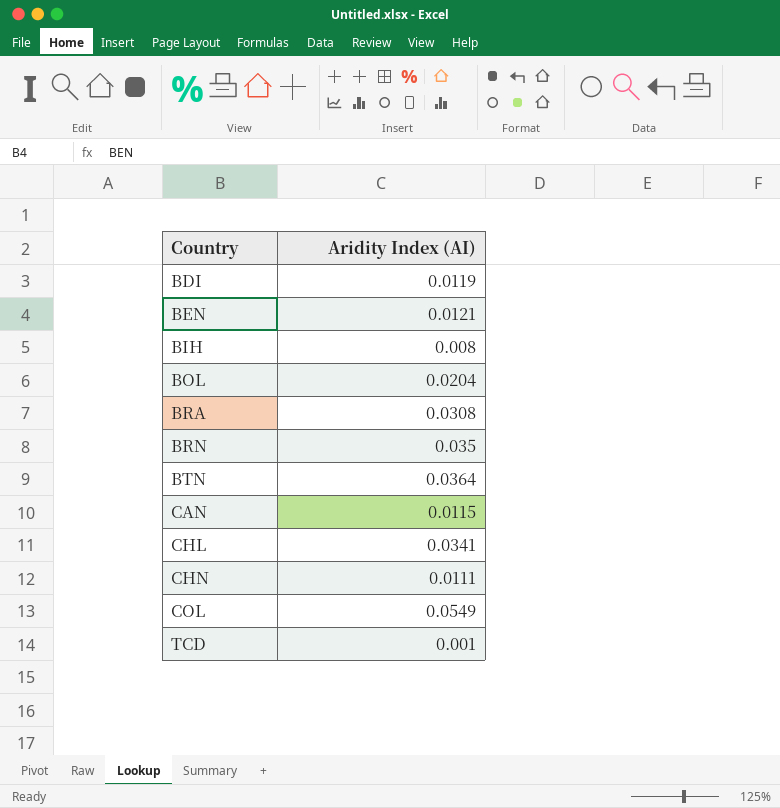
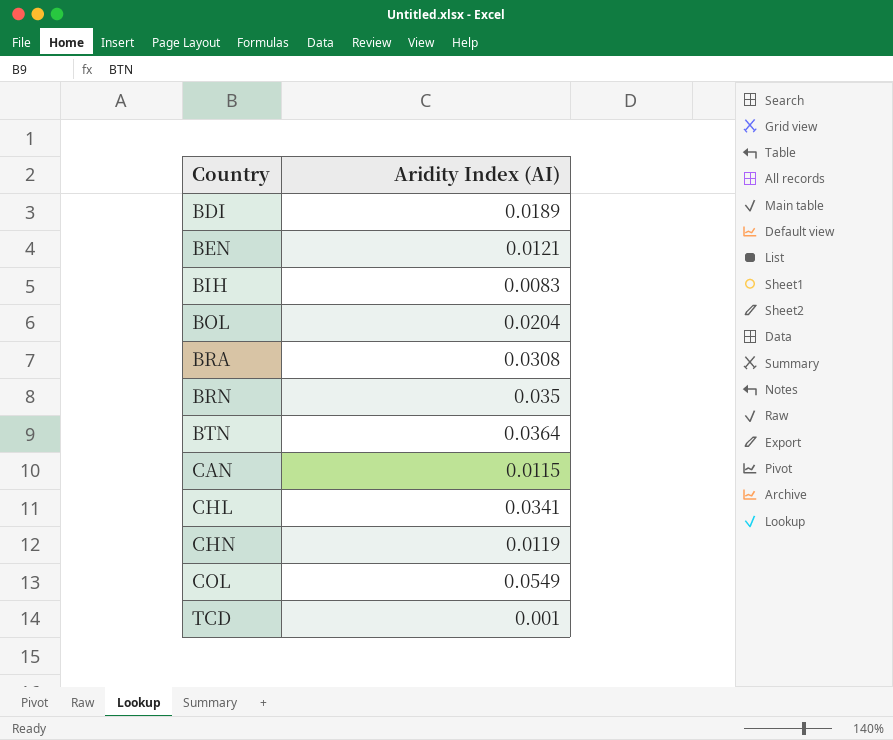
BDI | Aridity Index (AI): 0.0119 -> 0.0189
BIH | Aridity Index (AI): 0.008 -> 0.0083
CHN | Aridity Index (AI): 0.0111 -> 0.0119

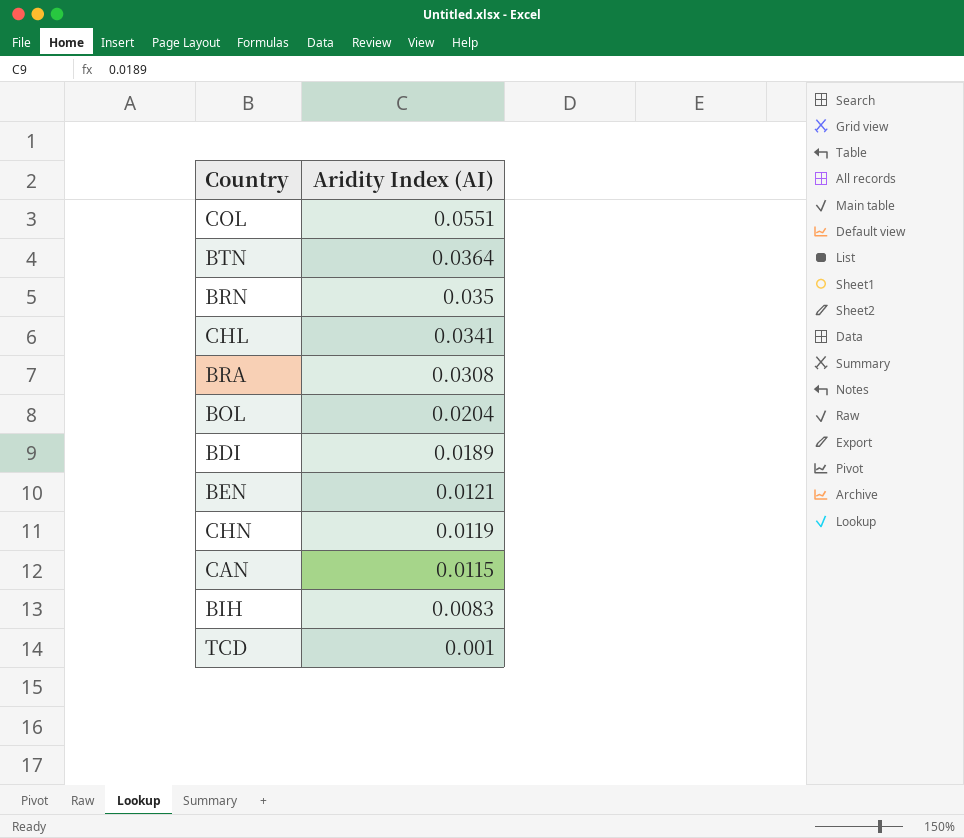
row order: Country ascending -> Aridity Index (AI) descending
COL | Aridity Index (AI): 0.0549 -> 0.0551

